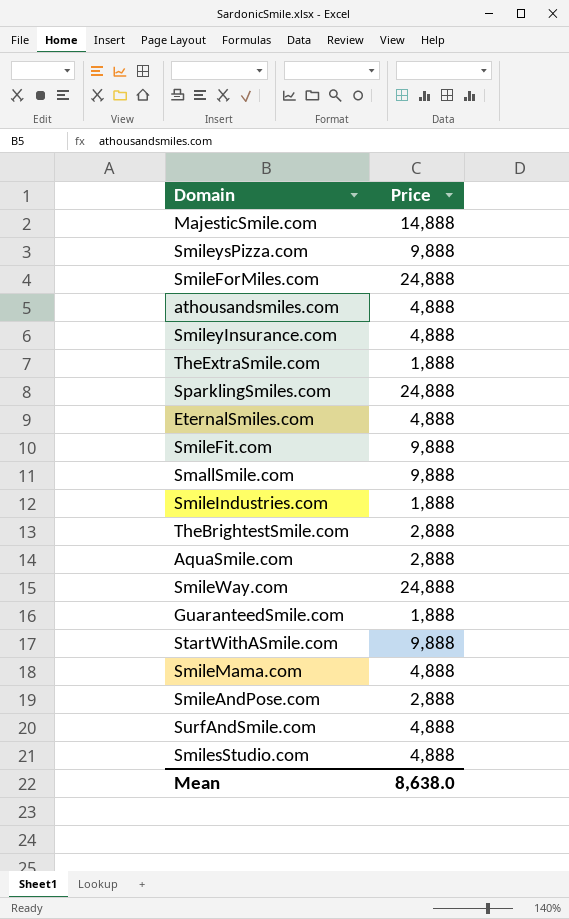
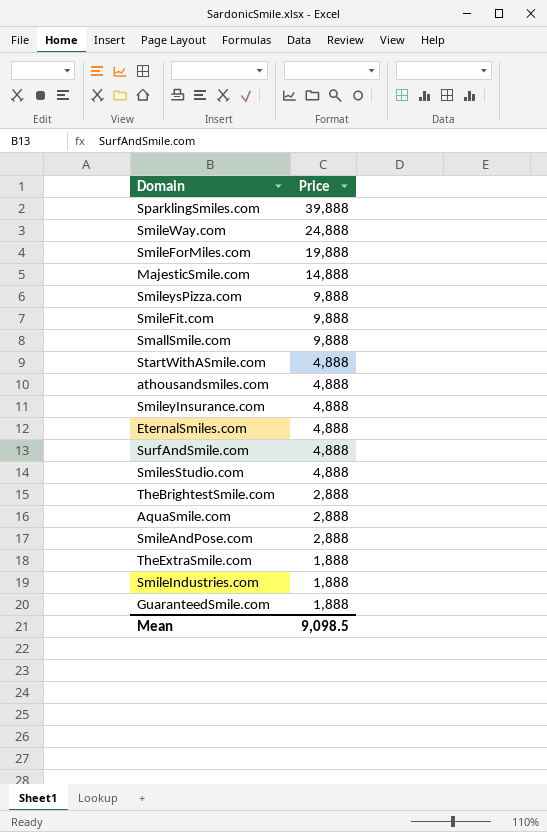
row order: none -> Price descending
row SmileMama.com: 4,888 -> none
SparklingSmiles.com | Price: 24,888 -> 39,888
SmileForMiles.com | Price: 24,888 -> 19,888
StartWithASmile.com | Price: 9,888 -> 4,888
Mean | Price: 8,638.0 -> 9,098.5

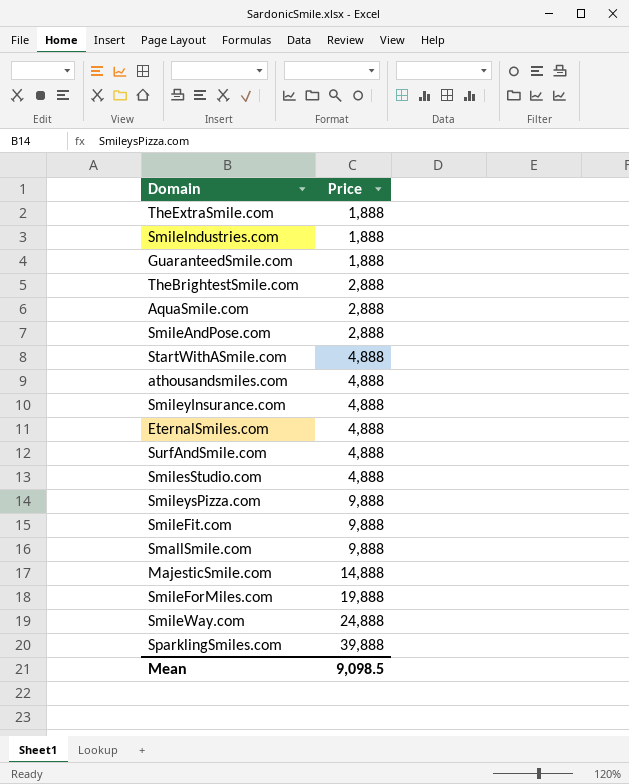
row order: Price descending -> Price ascending

